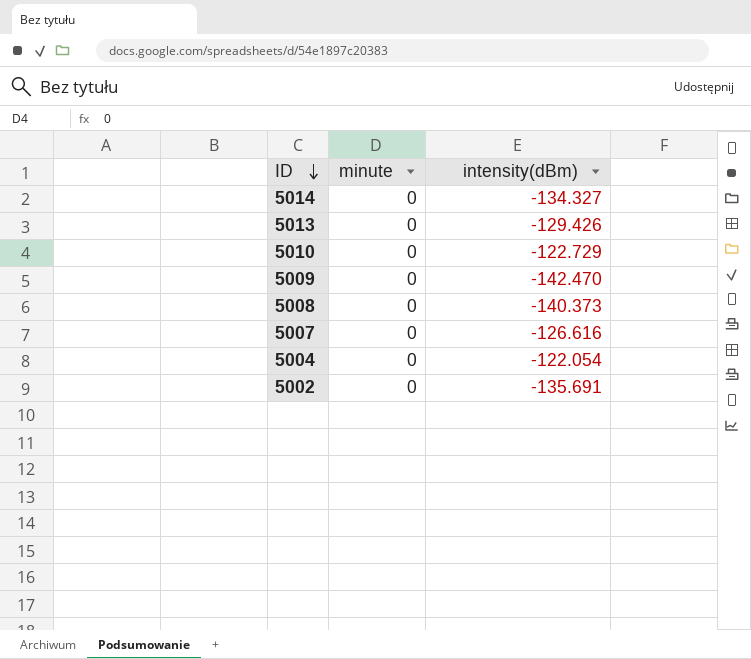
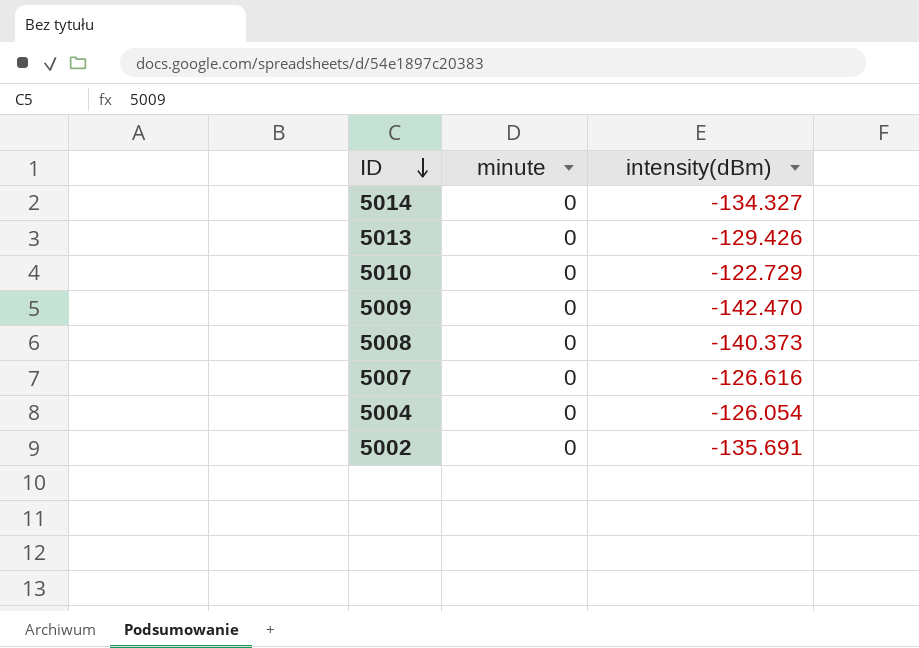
5004 | intensity(dBm): -122.054 -> -126.054

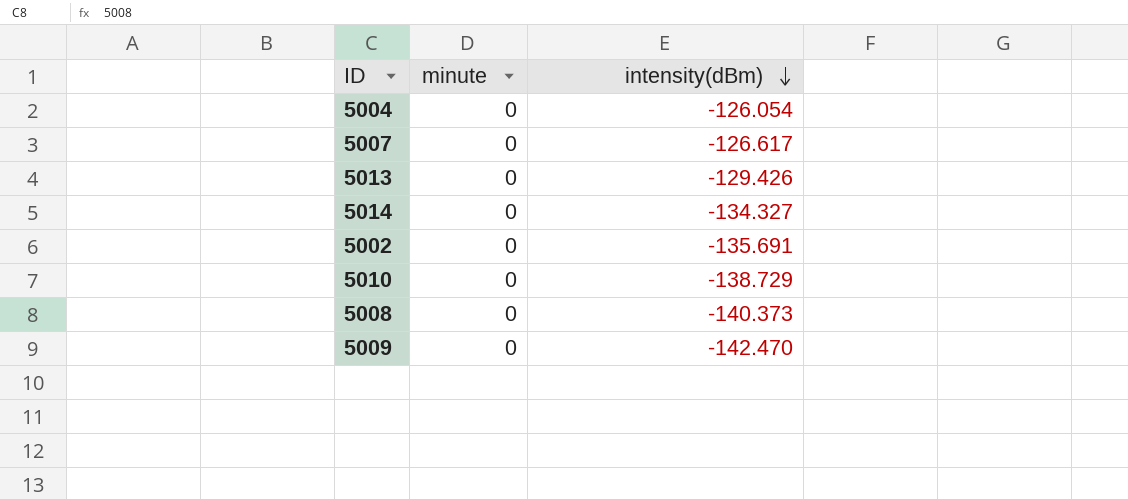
row order: ID descending -> intensity(dBm) descending
5007 | intensity(dBm): -126.616 -> -126.617
5010 | intensity(dBm): -122.729 -> -138.729

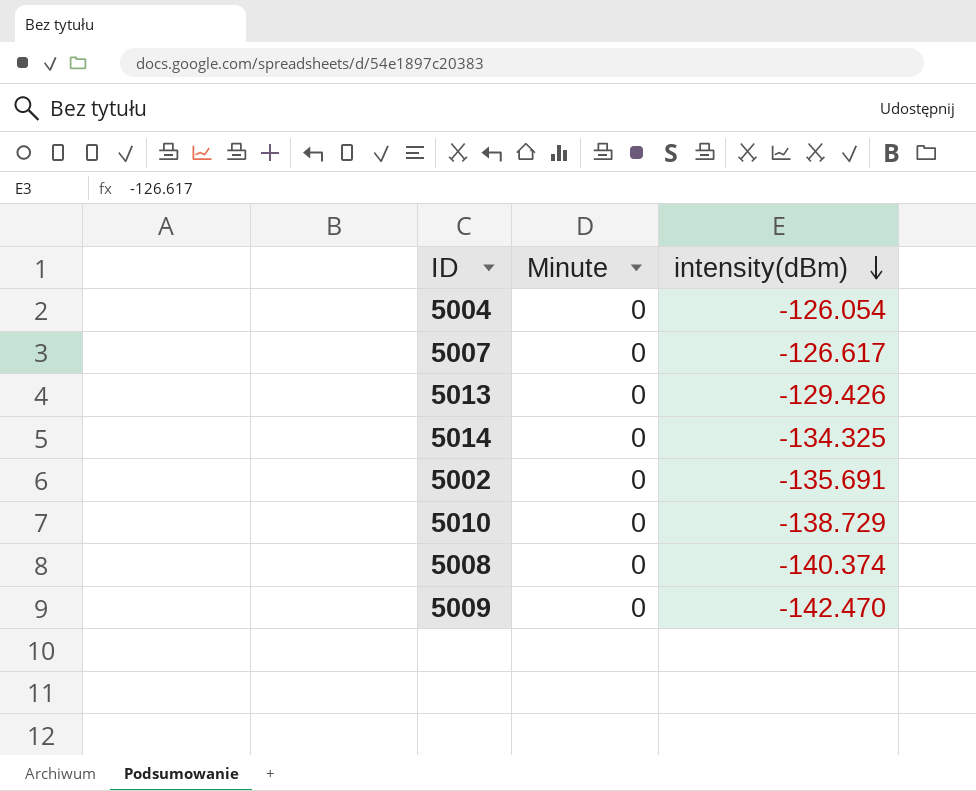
column name: minute -> Minute
5014 | intensity(dBm): -134.327 -> -134.325
5008 | intensity(dBm): -140.373 -> -140.374

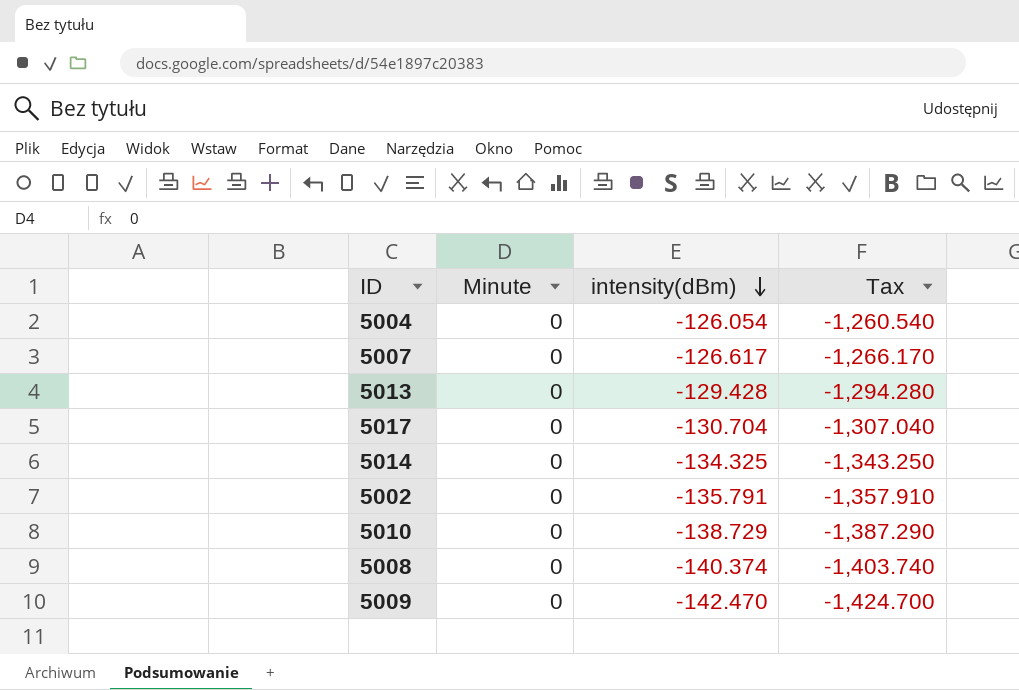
column Tax | formula: none -> [intensity(dBm)] * 10
5013 | intensity(dBm): -129.426 -> -129.428
row 5017: none -> 0 | -130.704 | -1,307.040
5002 | intensity(dBm): -135.691 -> -135.791

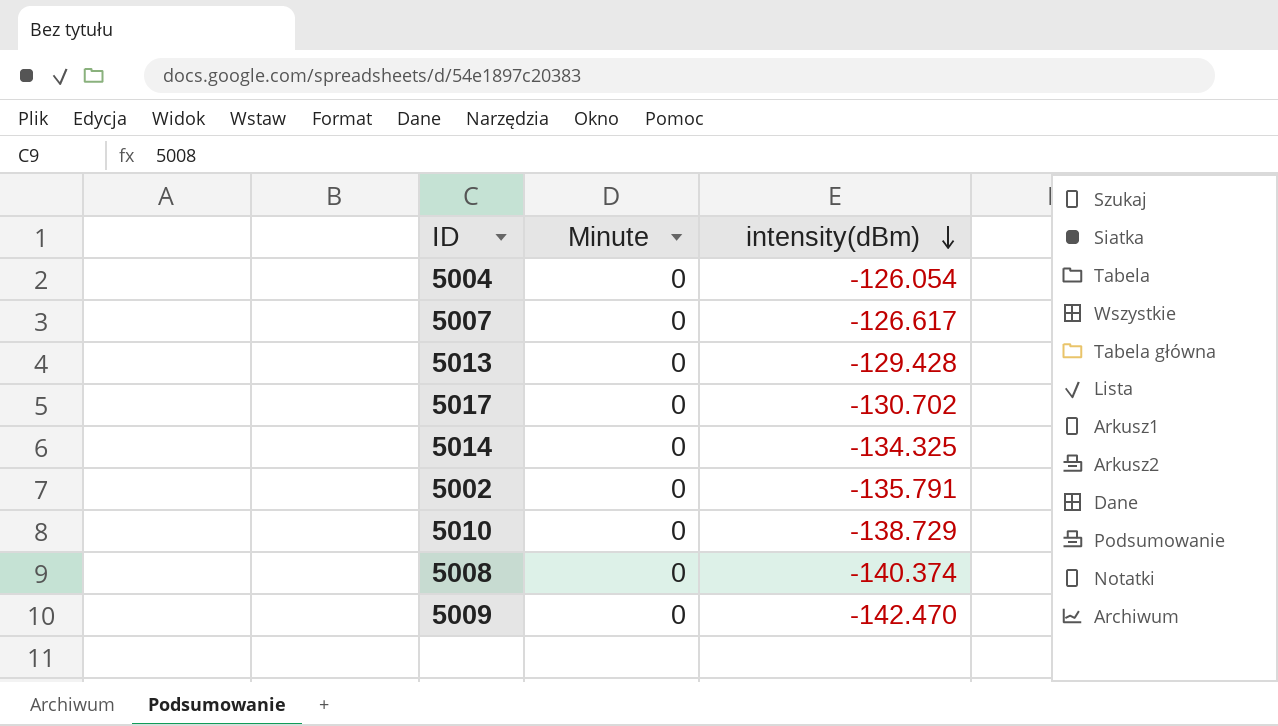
column Tax | formula: [intensity(dBm)] * 10 -> none
5017 | intensity(dBm): -130.704 -> -130.702

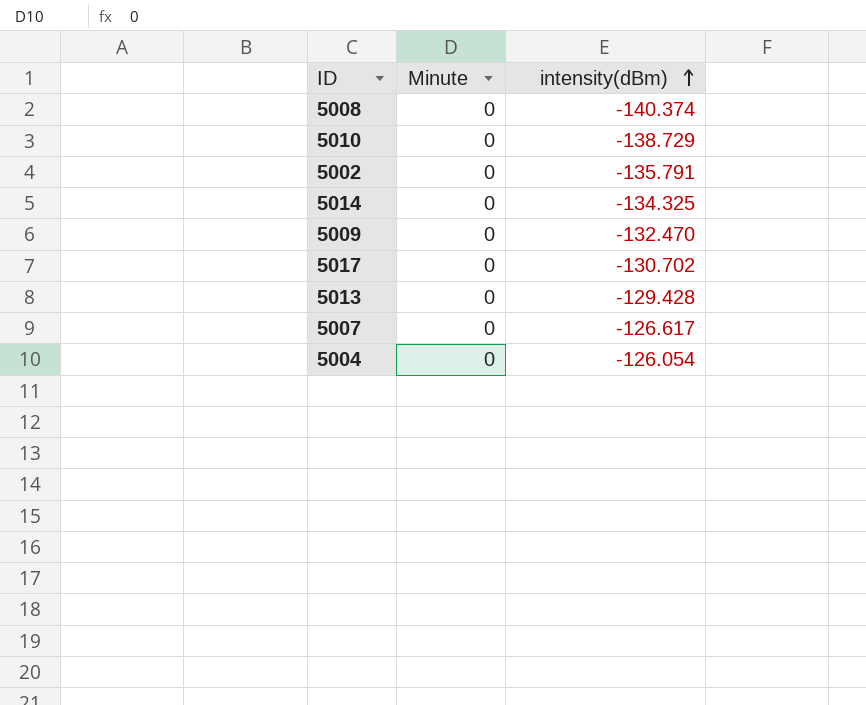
row order: intensity(dBm) descending -> intensity(dBm) ascending
5009 | intensity(dBm): -142.470 -> -132.470

